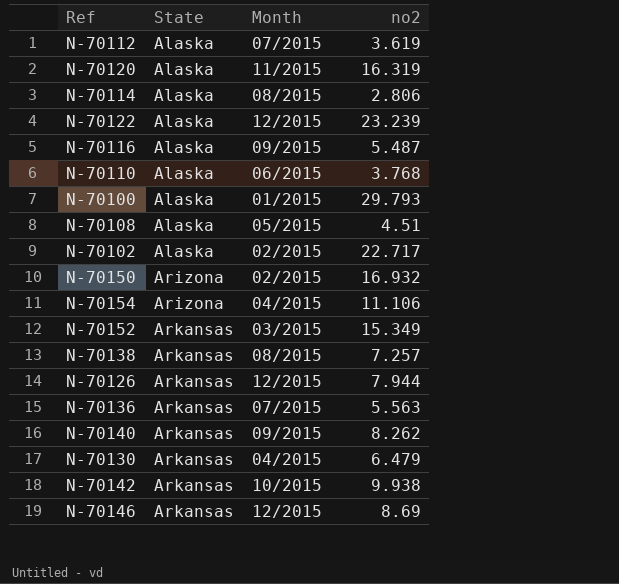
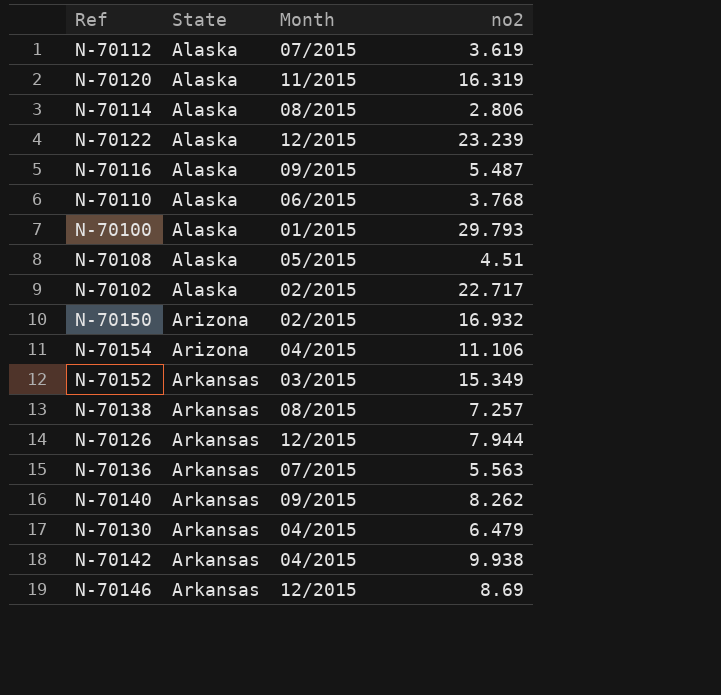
N-70142 | Month: 10/2015 -> 04/2015

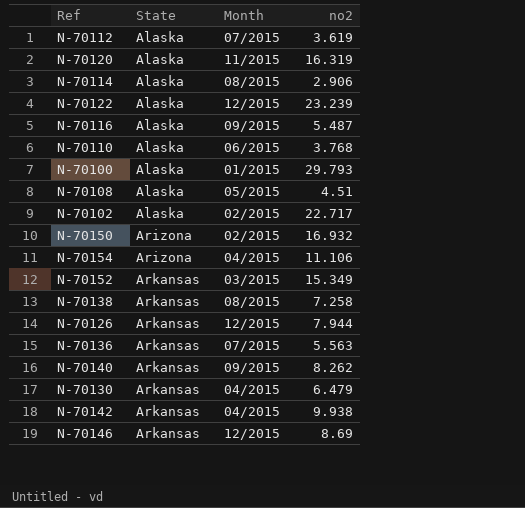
N-70114 | no2: 2.806 -> 2.906
N-70138 | no2: 7.257 -> 7.258

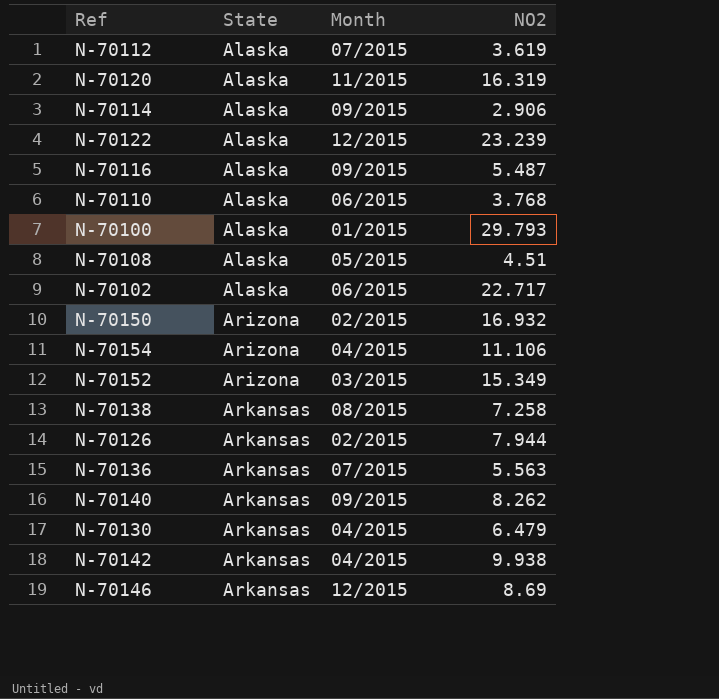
column name: no2 -> NO2
N-70114 | Month: 08/2015 -> 09/2015
N-70102 | Month: 02/2015 -> 06/2015
N-70152 | State: Arkansas -> Arizona
N-70126 | Month: 12/2015 -> 02/2015

